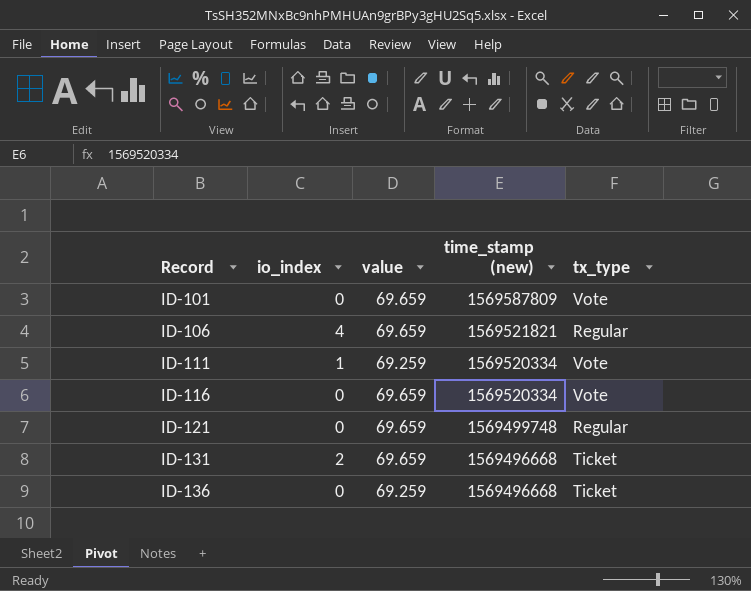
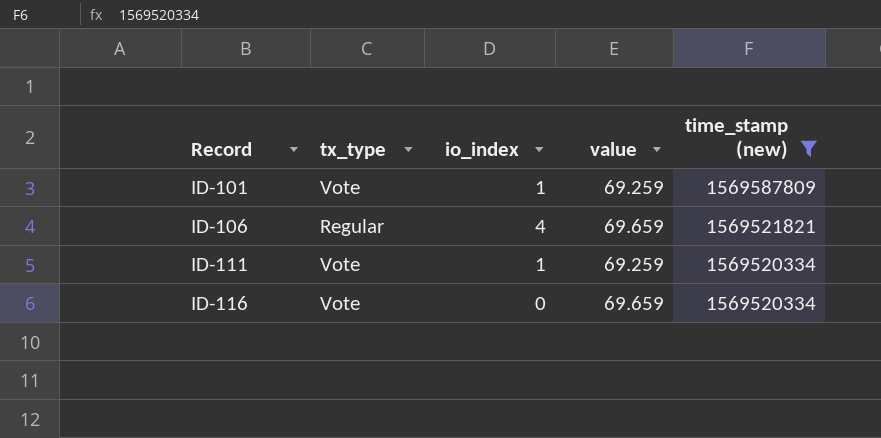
filter: none -> time_stamp (new) >= 1569520334
column tx_type | position: 5 -> 2
ID-101 | io_index: 0 -> 1
ID-101 | value: 69.659 -> 69.259

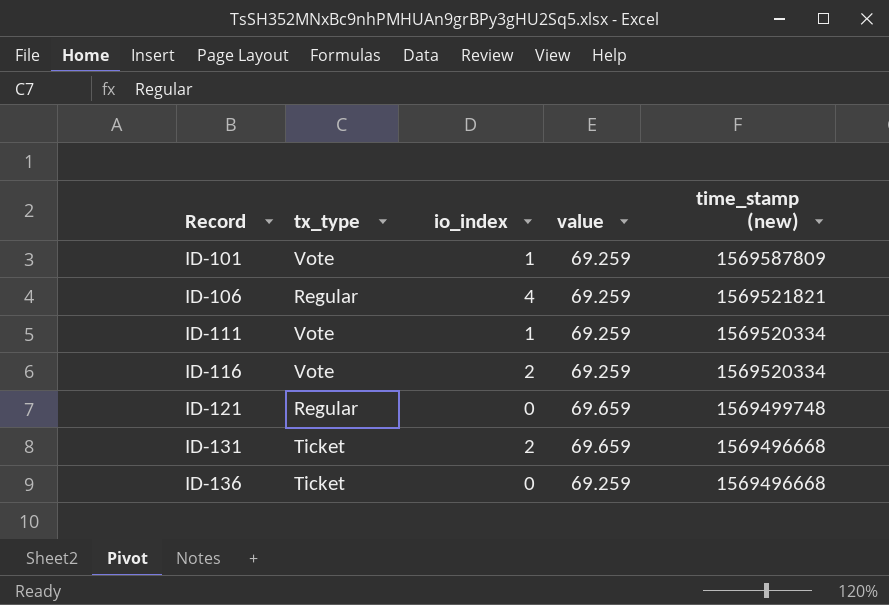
filter: time_stamp (new) >= 1569520334 -> none
ID-106 | value: 69.659 -> 69.259
ID-116 | io_index: 0 -> 2
ID-116 | value: 69.659 -> 69.259

